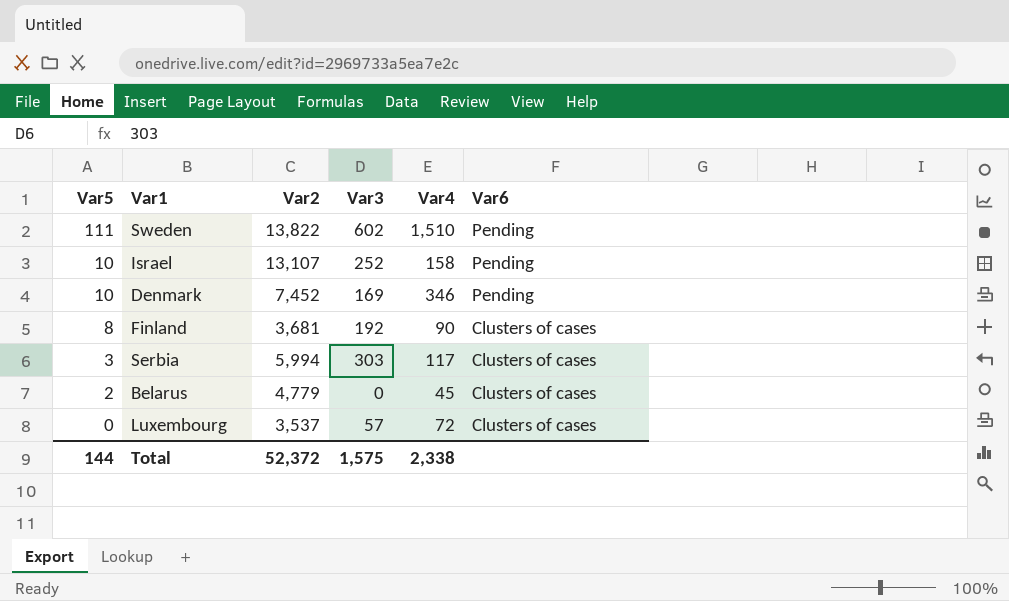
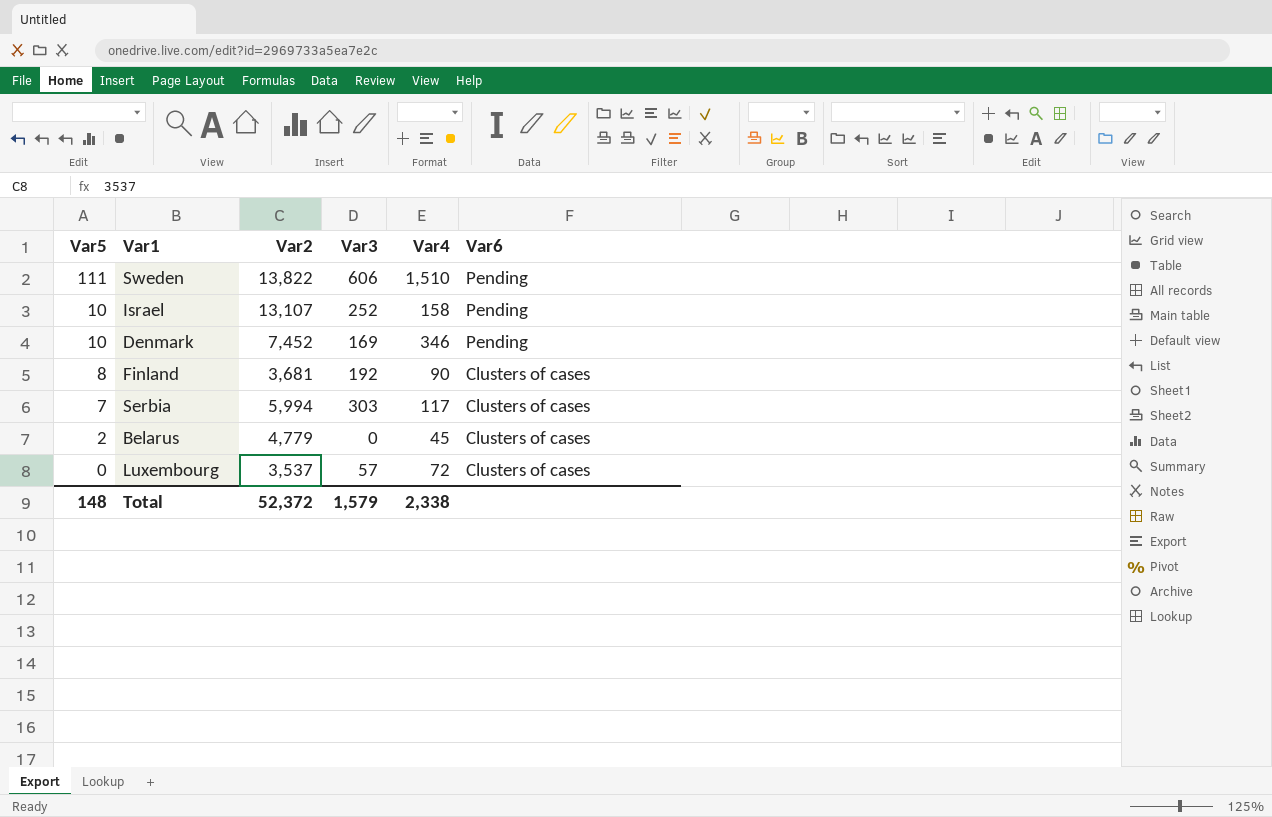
Sweden | Var3: 602 -> 606
Serbia | Var5: 3 -> 7
Total | Var5: 144 -> 148
Total | Var3: 1,575 -> 1,579

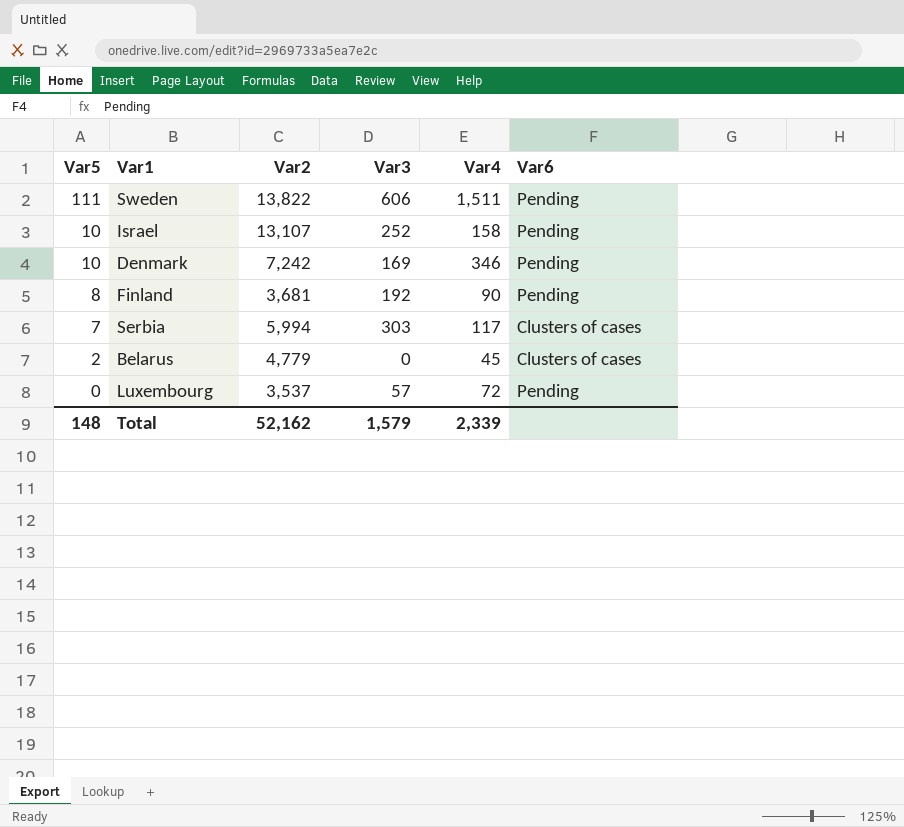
Sweden | Var4: 1,510 -> 1,511
Denmark | Var2: 7,452 -> 7,242
Finland | Var6: Clusters of cases -> Pending
Luxembourg | Var6: Clusters of cases -> Pending
Total | Var2: 52,372 -> 52,162
Total | Var4: 2,338 -> 2,339

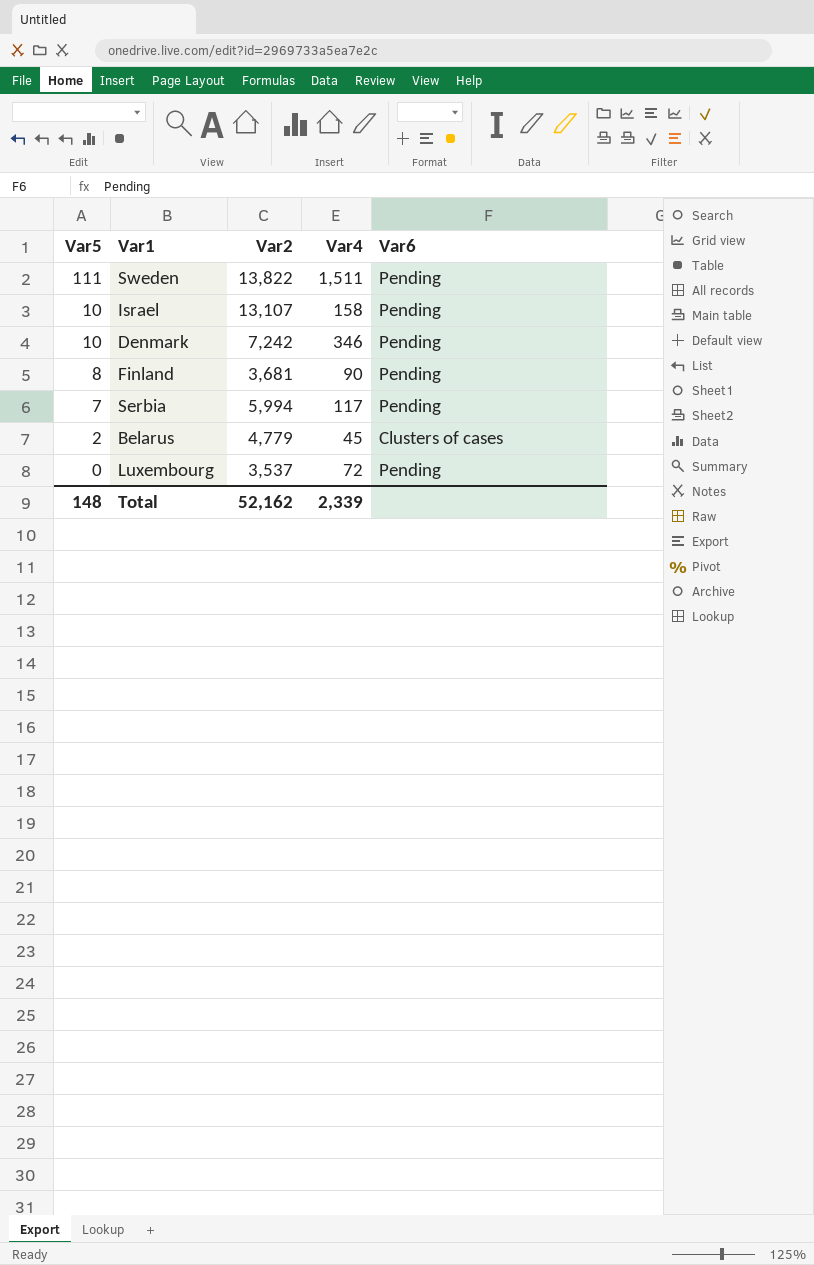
column Var3 | position: 4 -> none
Serbia | Var6: Clusters of cases -> Pending

